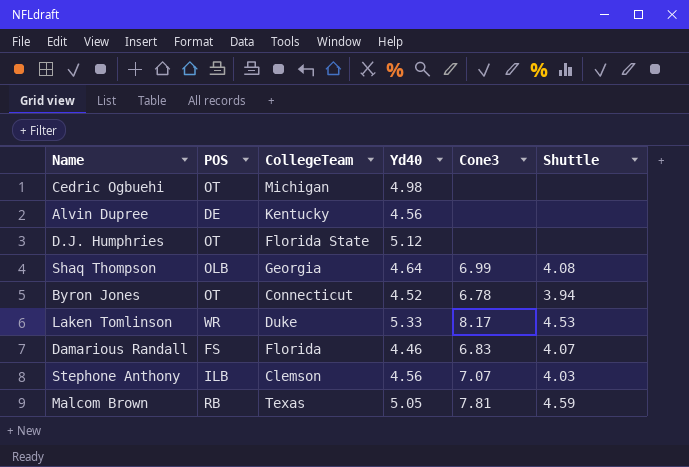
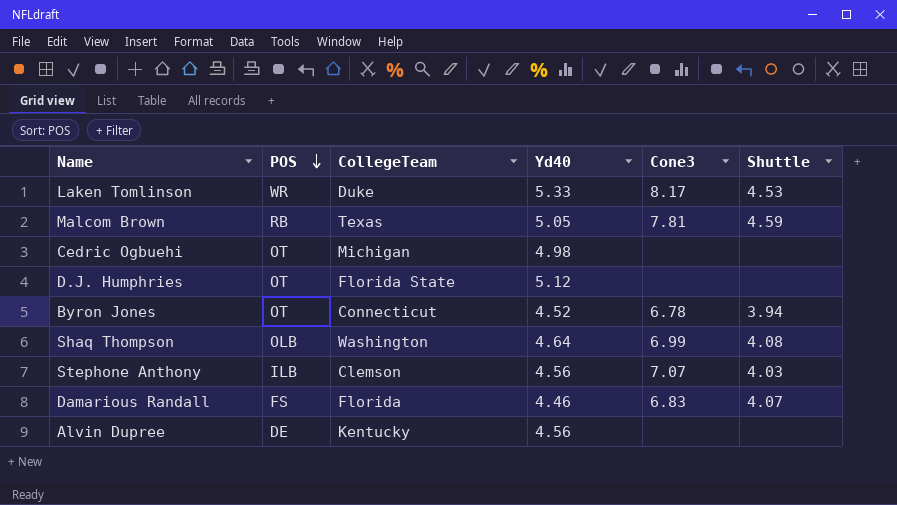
row order: none -> POS descending
Shaq Thompson | CollegeTeam: Georgia -> Washington

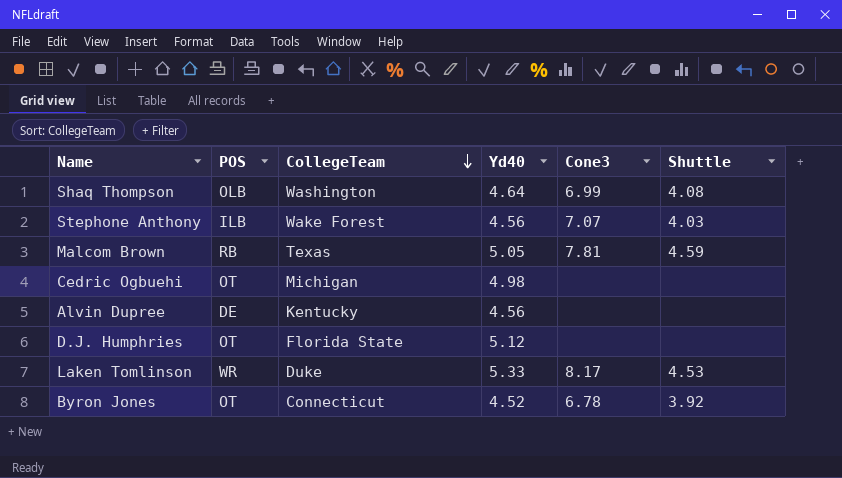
row order: POS descending -> CollegeTeam descending
row Damarious Randall: FS | Florida | 4.46 | 6.83 | 4.07 -> none
Stephone Anthony | CollegeTeam: Clemson -> Wake Forest
Byron Jones | Shuttle: 3.94 -> 3.92

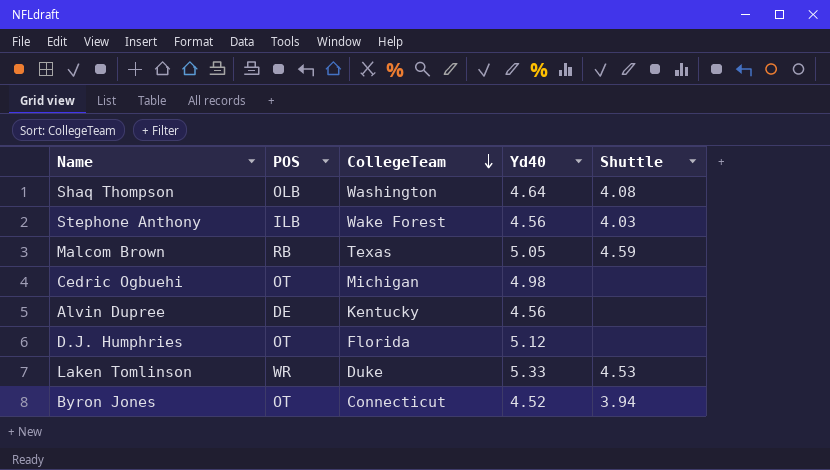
column Cone3 | position: 5 -> none
D.J. Humphries | CollegeTeam: Florida State -> Florida
Byron Jones | Shuttle: 3.92 -> 3.94

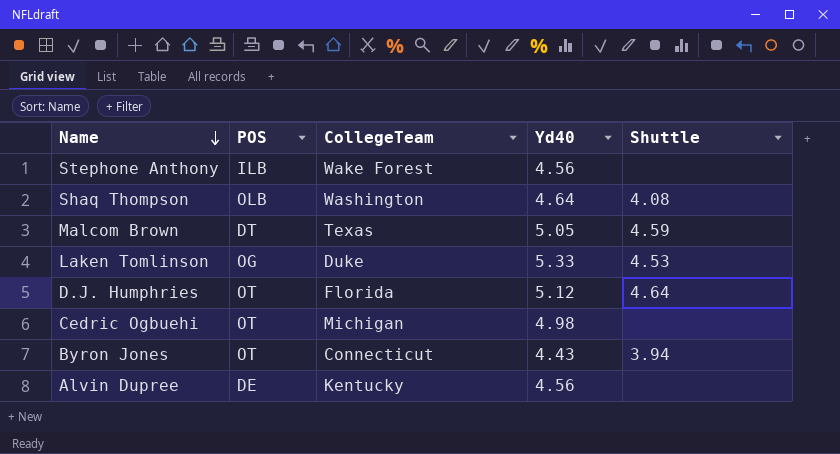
row order: CollegeTeam descending -> Name descending
Stephone Anthony | Shuttle: 4.03 -> none
Malcom Brown | POS: RB -> DT
Laken Tomlinson | POS: WR -> OG
D.J. Humphries | Shuttle: none -> 4.64
Byron Jones | Yd40: 4.52 -> 4.43

